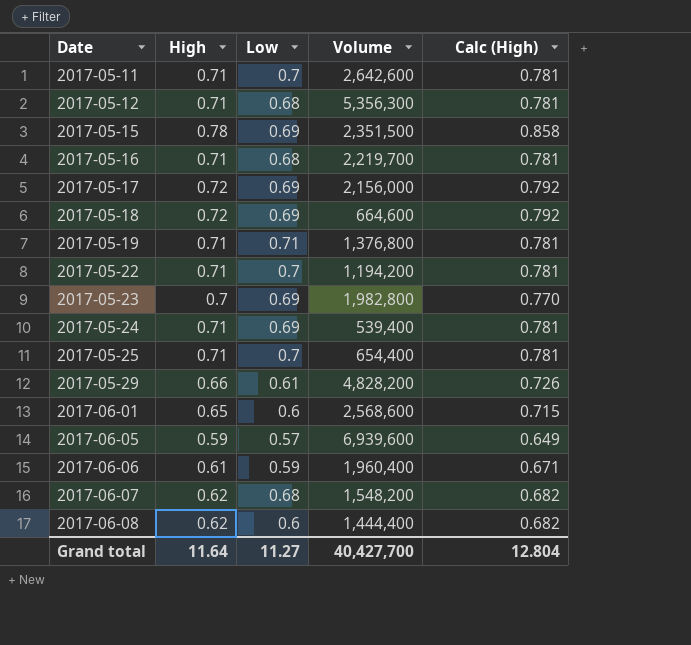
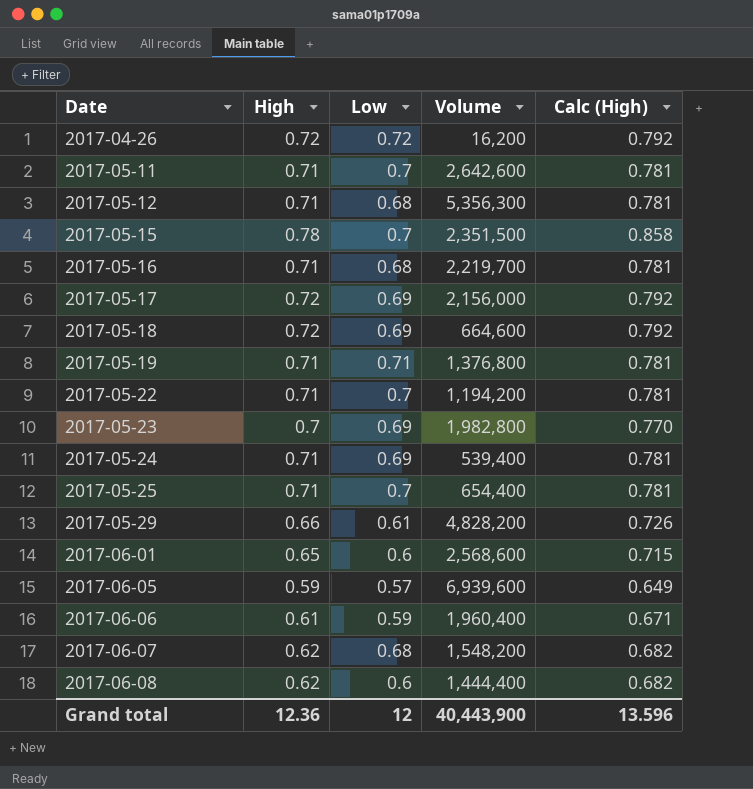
row 2017-04-26: none -> 0.72 | 0.72 | 16,200 | 0.792
2017-05-15 | Low: 0.69 -> 0.7
Grand total | High: 11.64 -> 12.36
Grand total | Low: 11.27 -> 12
Grand total | Volume: 40,427,700 -> 40,443,900
Grand total | Calc (High): 12.804 -> 13.596

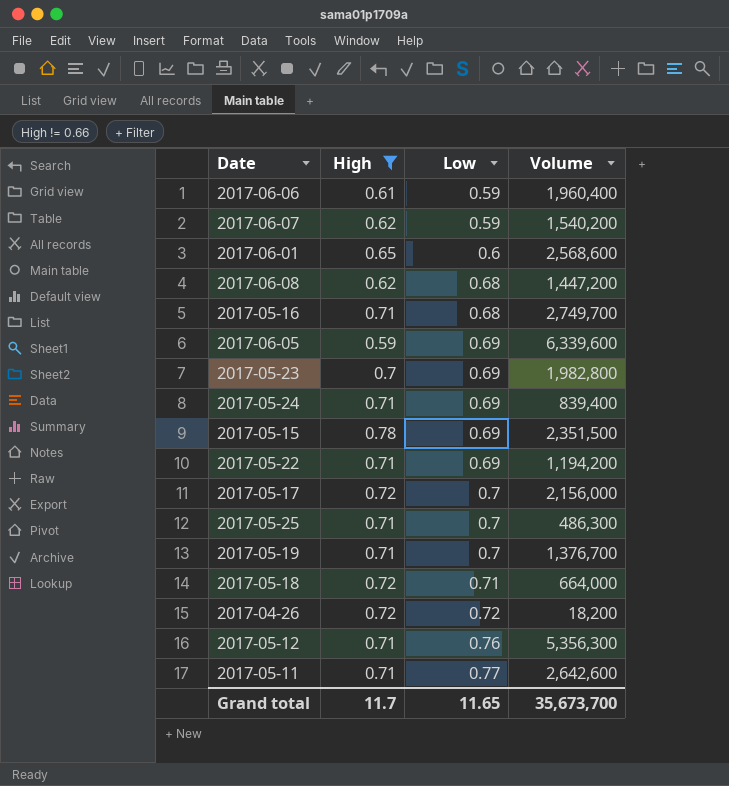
filter: none -> High != 0.66
row order: Date ascending -> Low ascending
column Calc (High) | formula: [High] * 1.1 -> none
2017-06-07 | Low: 0.68 -> 0.59
2017-06-07 | Volume: 1,548,200 -> 1,540,200
2017-06-08 | Low: 0.6 -> 0.68
2017-06-08 | Volume: 1,444,400 -> 1,447,200
2017-05-16 | Volume: 2,219,700 -> 2,749,700
2017-06-05 | Low: 0.57 -> 0.69
2017-06-05 | Volume: 6,939,600 -> 6,339,600
2017-05-24 | Volume: 539,400 -> 839,400
2017-05-15 | Low: 0.7 -> 0.69
2017-05-22 | Low: 0.7 -> 0.69
2017-05-17 | Low: 0.69 -> 0.7
2017-05-25 | Volume: 654,400 -> 486,300
2017-05-19 | Low: 0.71 -> 0.7
2017-05-19 | Volume: 1,376,800 -> 1,376,700
2017-05-18 | Low: 0.69 -> 0.71
2017-05-18 | Volume: 664,600 -> 664,000
2017-04-26 | Volume: 16,200 -> 18,200
2017-05-12 | Low: 0.68 -> 0.76
2017-05-11 | Low: 0.7 -> 0.77
Grand total | High: 12.36 -> 11.7
Grand total | Low: 12 -> 11.65
Grand total | Volume: 40,443,900 -> 35,673,700

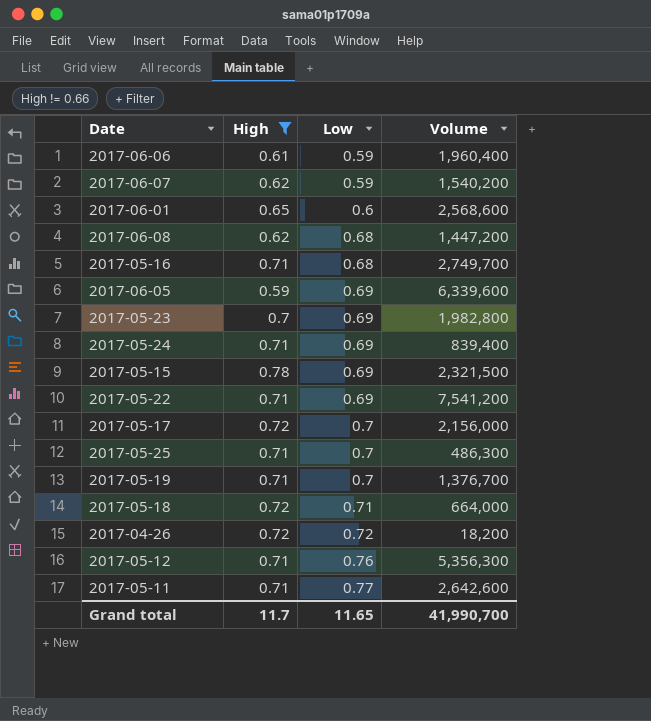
2017-05-15 | Volume: 2,351,500 -> 2,321,500
2017-05-22 | Volume: 1,194,200 -> 7,541,200
Grand total | Volume: 35,673,700 -> 41,990,700

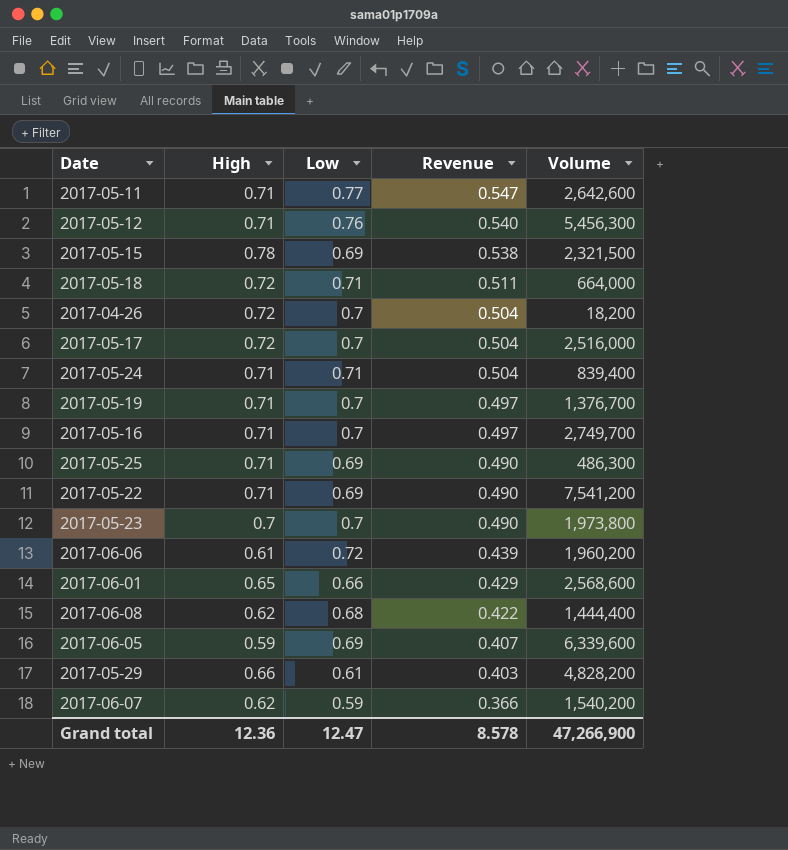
filter: High != 0.66 -> none
row order: Low ascending -> Revenue descending
column Revenue | formula: none -> [High] * [Low]
2017-05-12 | Volume: 5,356,300 -> 5,456,300
2017-04-26 | Low: 0.72 -> 0.7
2017-05-17 | Volume: 2,156,000 -> 2,516,000
2017-05-24 | Low: 0.69 -> 0.71
2017-05-16 | Low: 0.68 -> 0.7
2017-05-25 | Low: 0.7 -> 0.69
2017-05-23 | Low: 0.69 -> 0.7
2017-05-23 | Volume: 1,982,800 -> 1,973,800
2017-06-06 | Low: 0.59 -> 0.72
2017-06-06 | Volume: 1,960,400 -> 1,960,200
2017-06-01 | Low: 0.6 -> 0.66
2017-06-08 | Volume: 1,447,200 -> 1,444,400
Grand total | High: 11.7 -> 12.36
Grand total | Low: 11.65 -> 12.47
Grand total | Volume: 41,990,700 -> 47,266,900

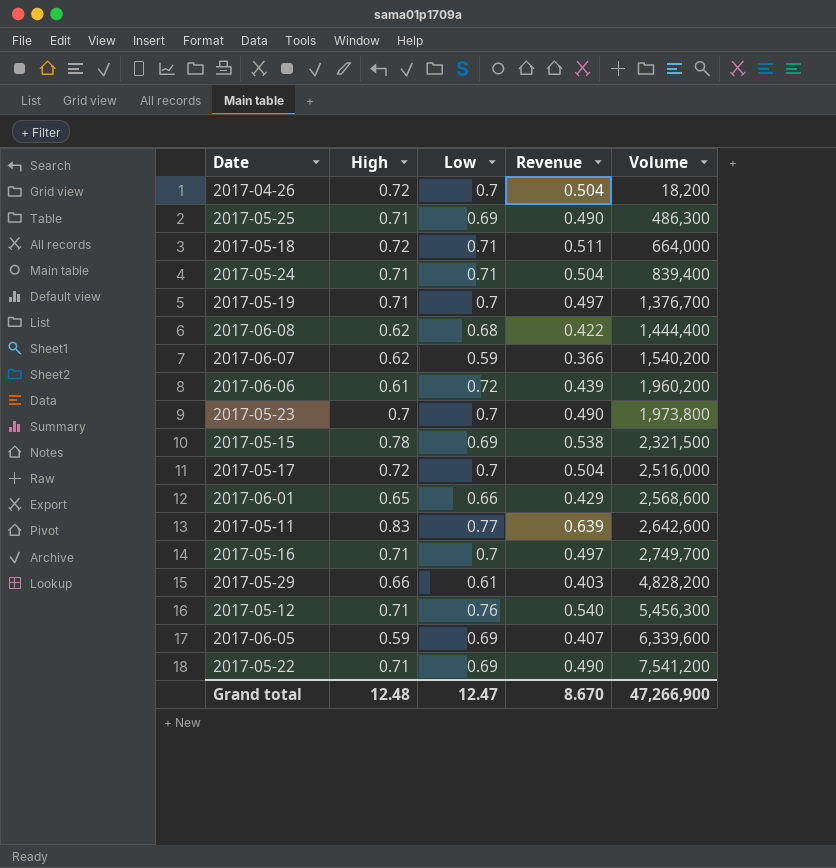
row order: Revenue descending -> Volume ascending
2017-05-11 | High: 0.71 -> 0.83
2017-05-11 | Revenue: 0.547 -> 0.639
Grand total | High: 12.36 -> 12.48
Grand total | Revenue: 8.578 -> 8.670

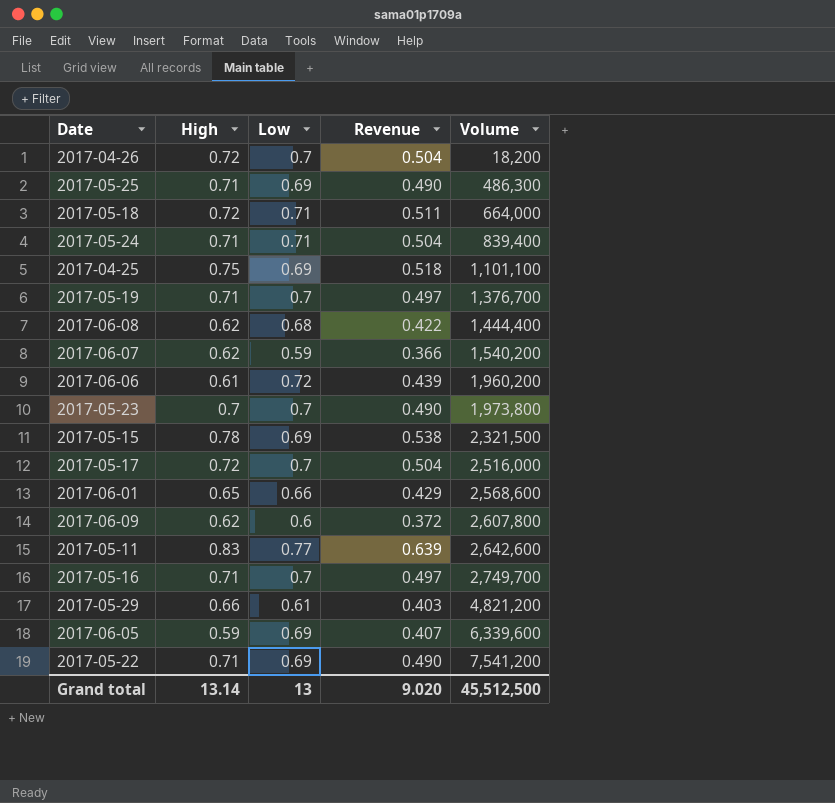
row 2017-05-12: 0.71 | 0.76 | 0.540 | 5,456,300 -> none
row 2017-04-25: none -> 0.75 | 0.69 | 0.518 | 1,101,100
row 2017-06-09: none -> 0.62 | 0.6 | 0.372 | 2,607,800
2017-05-29 | Volume: 4,828,200 -> 4,821,200
Grand total | High: 12.48 -> 13.14
Grand total | Low: 12.47 -> 13
Grand total | Revenue: 8.670 -> 9.020
Grand total | Volume: 47,266,900 -> 45,512,500

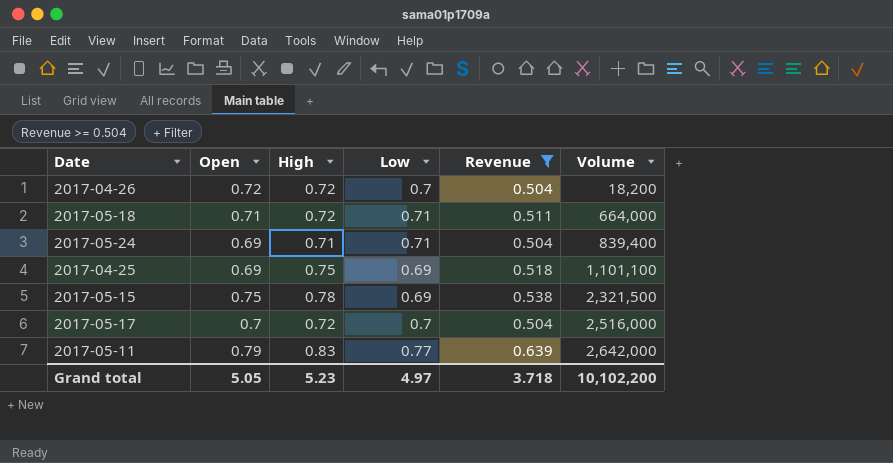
filter: none -> Revenue >= 0.504
column Open | position: none -> 2
2017-05-11 | Volume: 2,642,600 -> 2,642,000
Grand total | High: 13.14 -> 5.23
Grand total | Low: 13 -> 4.97
Grand total | Revenue: 9.020 -> 3.718
Grand total | Volume: 45,512,500 -> 10,102,200

